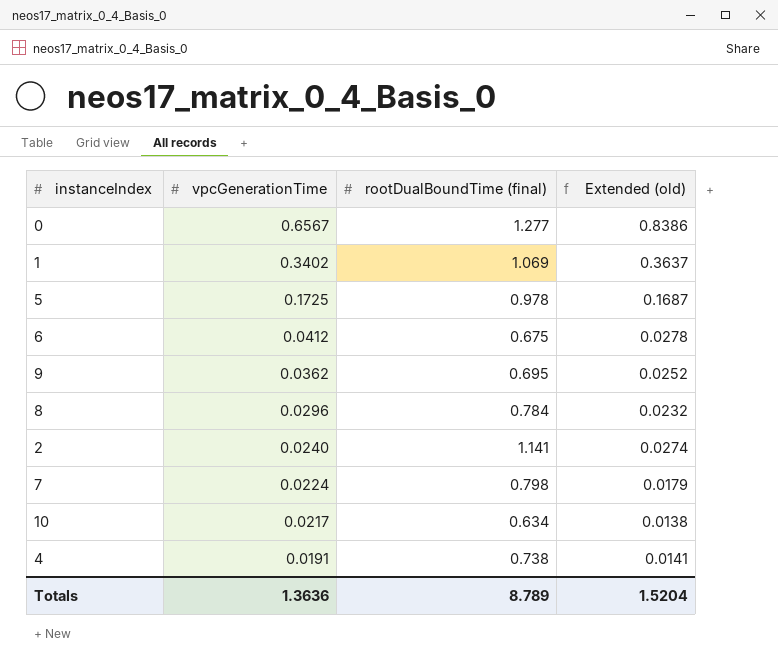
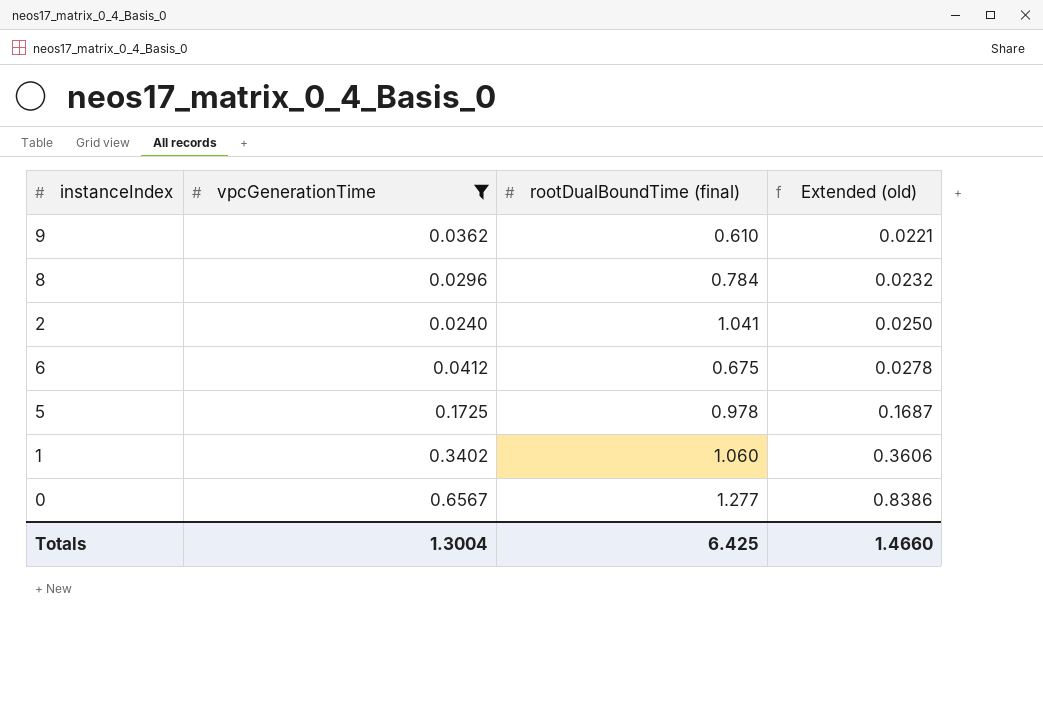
filter: none -> vpcGenerationTime >= 0.0240
row order: vpcGenerationTime descending -> Extended (old) ascending
9 | rootDualBoundTime (final): 0.695 -> 0.610
9 | Extended (old): 0.0252 -> 0.0221
2 | rootDualBoundTime (final): 1.141 -> 1.041
2 | Extended (old): 0.0274 -> 0.0250
1 | rootDualBoundTime (final): 1.069 -> 1.060
1 | Extended (old): 0.3637 -> 0.3606
Totals | vpcGenerationTime: 1.3636 -> 1.3004
Totals | rootDualBoundTime (final): 8.789 -> 6.425
Totals | Extended (old): 1.5204 -> 1.4660

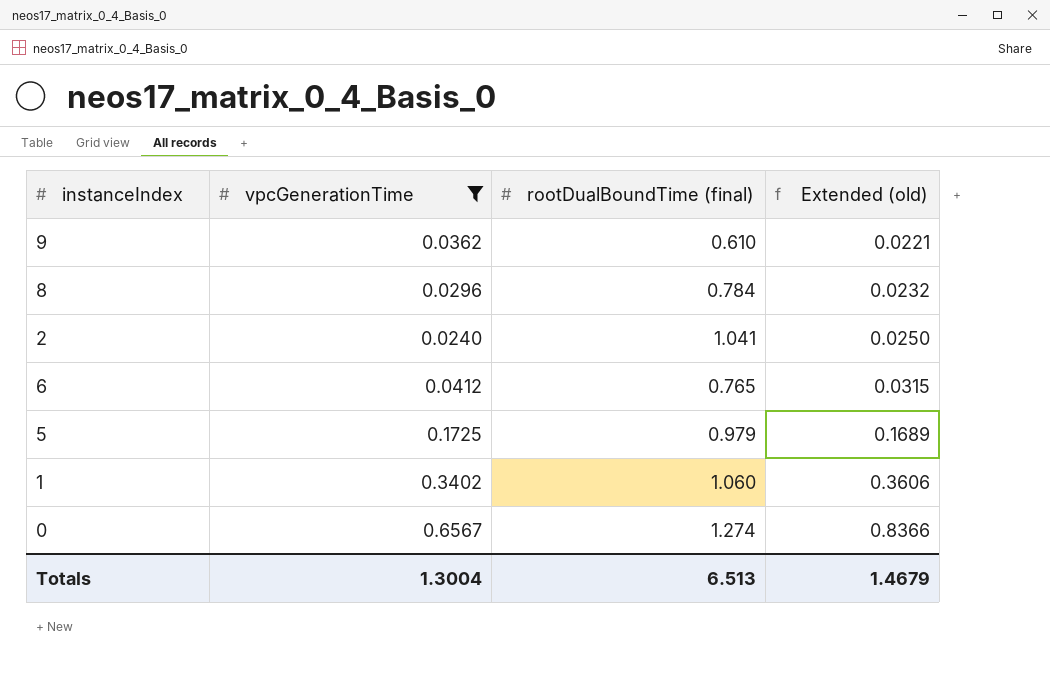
6 | rootDualBoundTime (final): 0.675 -> 0.765
6 | Extended (old): 0.0278 -> 0.0315
5 | rootDualBoundTime (final): 0.978 -> 0.979
5 | Extended (old): 0.1687 -> 0.1689
0 | rootDualBoundTime (final): 1.277 -> 1.274
0 | Extended (old): 0.8386 -> 0.8366
Totals | rootDualBoundTime (final): 6.425 -> 6.513
Totals | Extended (old): 1.4660 -> 1.4679

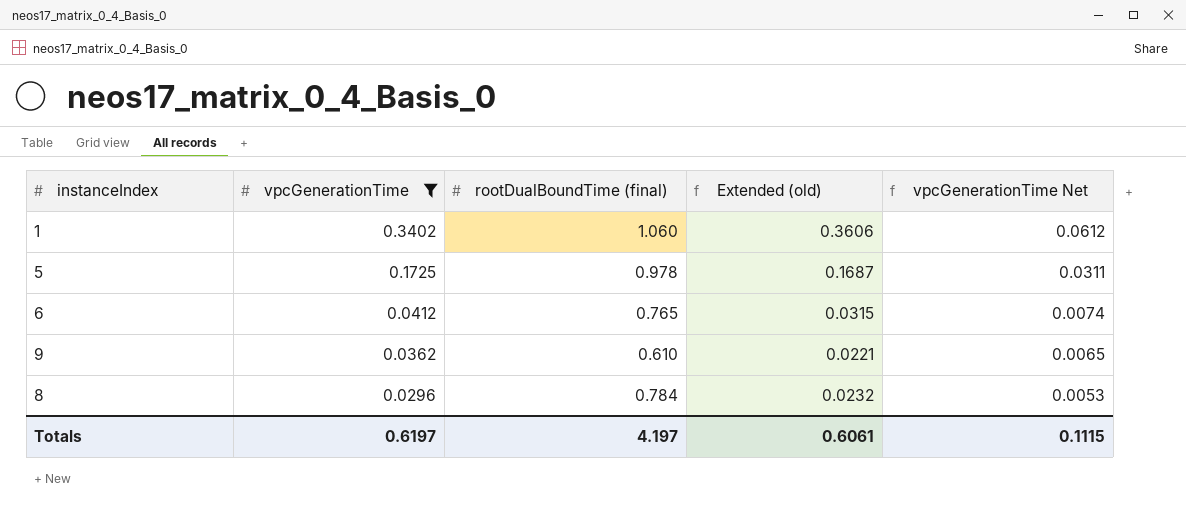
row order: Extended (old) ascending -> vpcGenerationTime descending
column vpcGenerationTime Net | formula: none -> [vpcGenerationTime] * 0.18
row 2: 0.0240 | 1.041 | 0.0250 -> none
row 0: 0.6567 | 1.274 | 0.8366 -> none
5 | rootDualBoundTime (final): 0.979 -> 0.978
5 | Extended (old): 0.1689 -> 0.1687
Totals | vpcGenerationTime: 1.3004 -> 0.6197
Totals | rootDualBoundTime (final): 6.513 -> 4.197
Totals | Extended (old): 1.4679 -> 0.6061

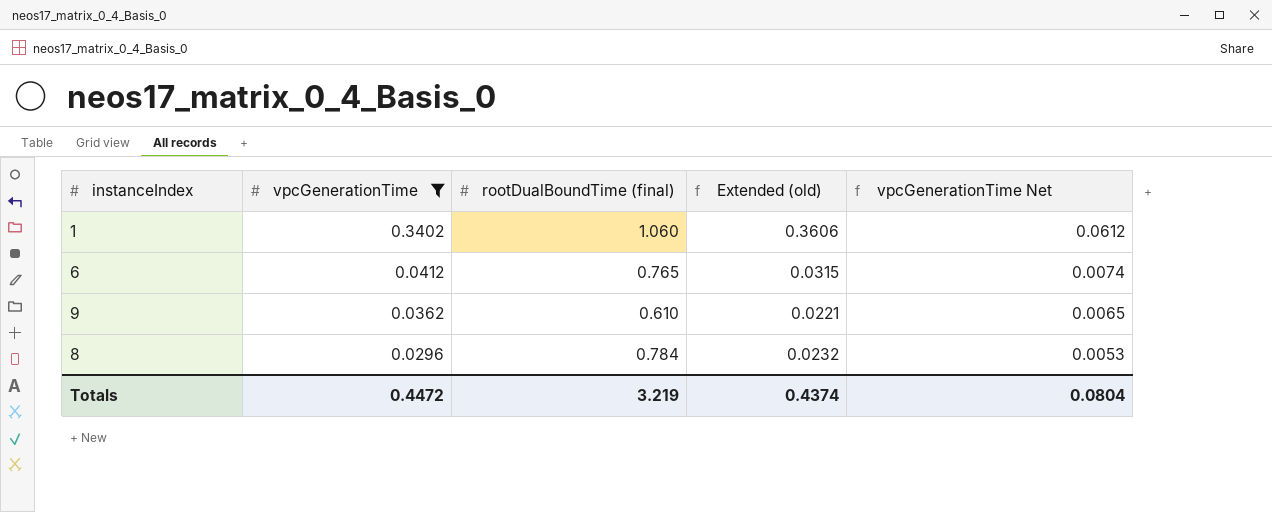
row 5: 0.1725 | 0.978 | 0.1687 | 0.0311 -> none
Totals | vpcGenerationTime: 0.6197 -> 0.4472
Totals | rootDualBoundTime (final): 4.197 -> 3.219
Totals | Extended (old): 0.6061 -> 0.4374
Totals | vpcGenerationTime Net: 0.1115 -> 0.0804

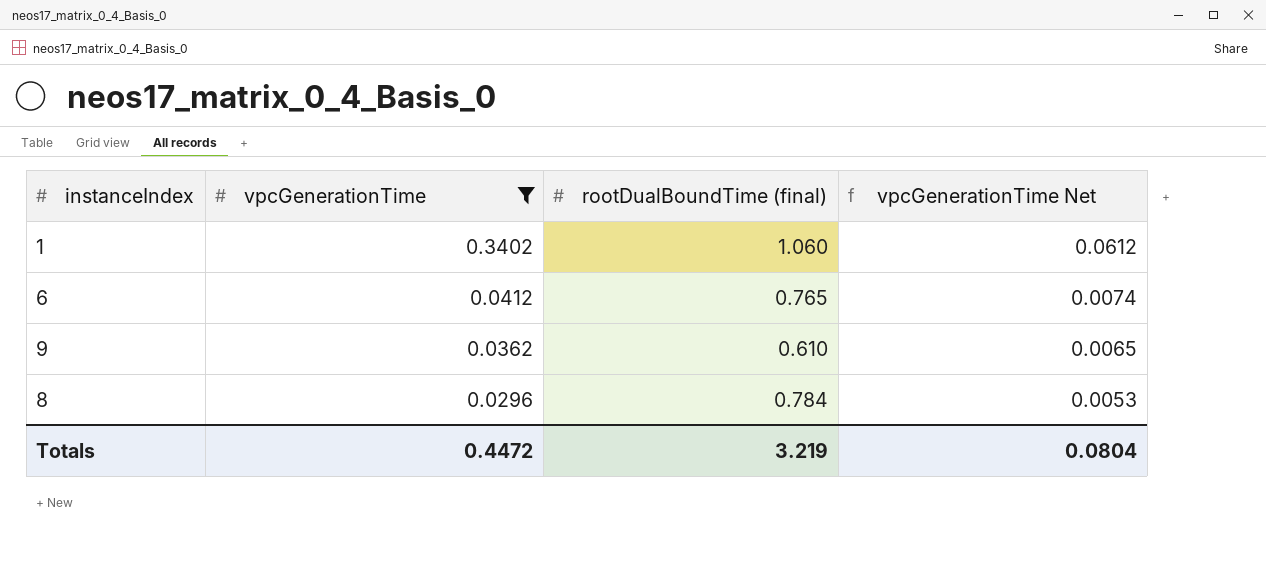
column Extended (old) | formula: [vpcGenerationTime] * [rootDualBoundTime (final)] -> none

